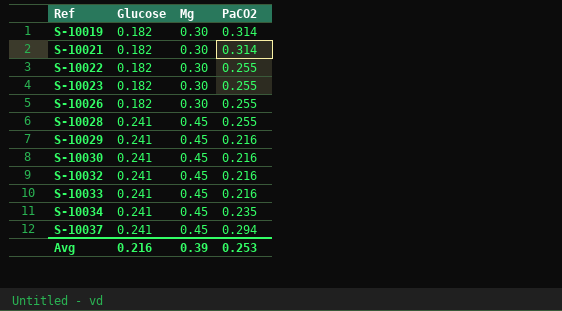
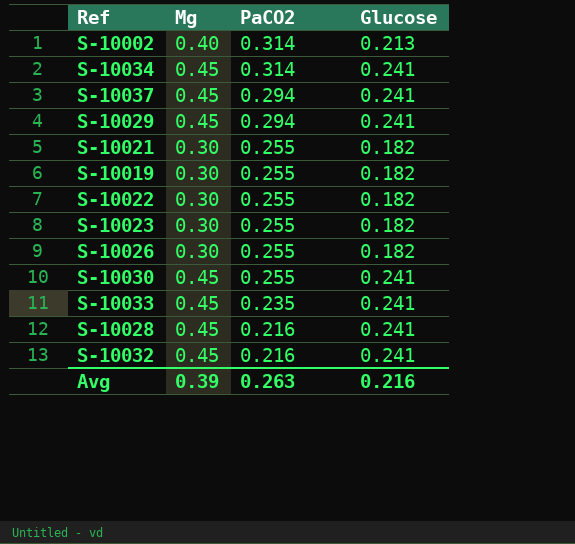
row order: Ref ascending -> PaCO2 descending
column Glucose | position: 2 -> 4
row S-10002: none -> 0.40 | 0.314 | 0.213
S-10034 | PaCO2: 0.235 -> 0.314
S-10029 | PaCO2: 0.216 -> 0.294
S-10021 | PaCO2: 0.314 -> 0.255
S-10019 | PaCO2: 0.314 -> 0.255
S-10030 | PaCO2: 0.216 -> 0.255
S-10033 | PaCO2: 0.216 -> 0.235
S-10028 | PaCO2: 0.255 -> 0.216
Avg | PaCO2: 0.253 -> 0.263

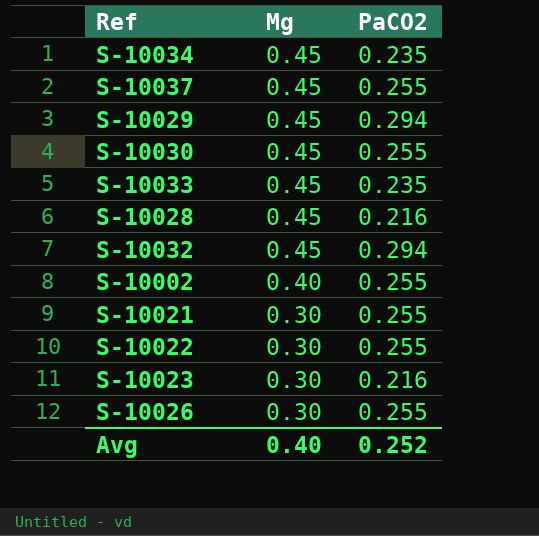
row order: PaCO2 descending -> Mg descending
column Glucose | position: 4 -> none
row S-10019: 0.30 | 0.255 | 0.182 -> none
S-10034 | PaCO2: 0.314 -> 0.235
S-10037 | PaCO2: 0.294 -> 0.255
S-10032 | PaCO2: 0.216 -> 0.294
S-10002 | PaCO2: 0.314 -> 0.255
S-10023 | PaCO2: 0.255 -> 0.216
Avg | Mg: 0.39 -> 0.40
Avg | PaCO2: 0.263 -> 0.252

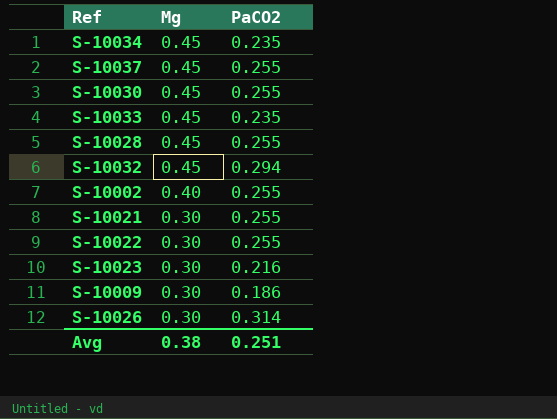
row S-10029: 0.45 | 0.294 -> none
S-10028 | PaCO2: 0.216 -> 0.255
row S-10009: none -> 0.30 | 0.186
S-10026 | PaCO2: 0.255 -> 0.314
Avg | Mg: 0.40 -> 0.38
Avg | PaCO2: 0.252 -> 0.251

